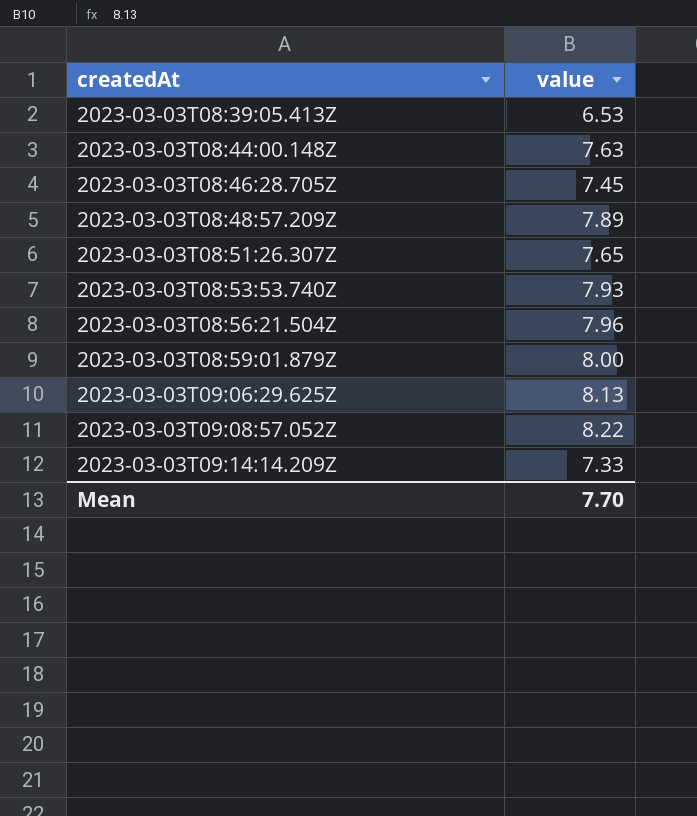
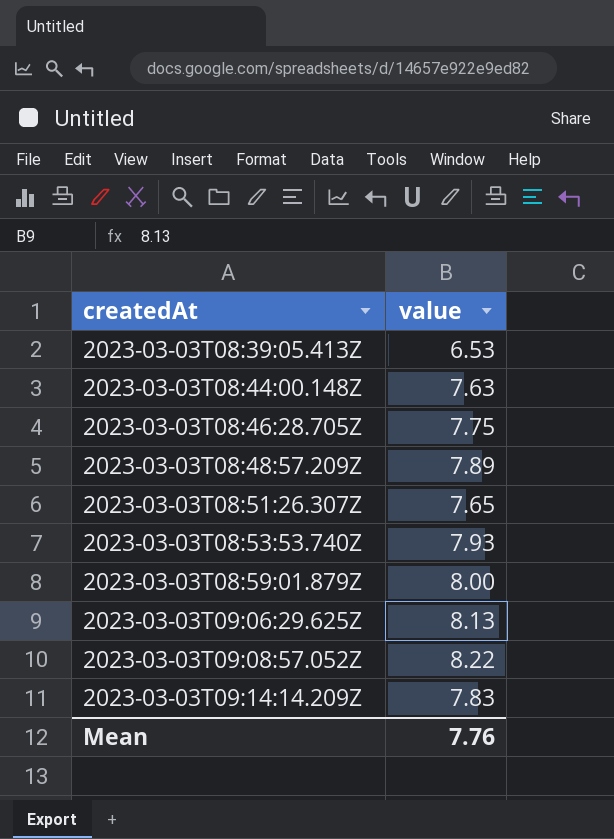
row 2023-03-03T08:56:21.504Z: 7.96 -> none
2023-03-03T08:46:28.705Z | value: 7.45 -> 7.75
2023-03-03T09:14:14.209Z | value: 7.33 -> 7.83
Mean | value: 7.70 -> 7.76

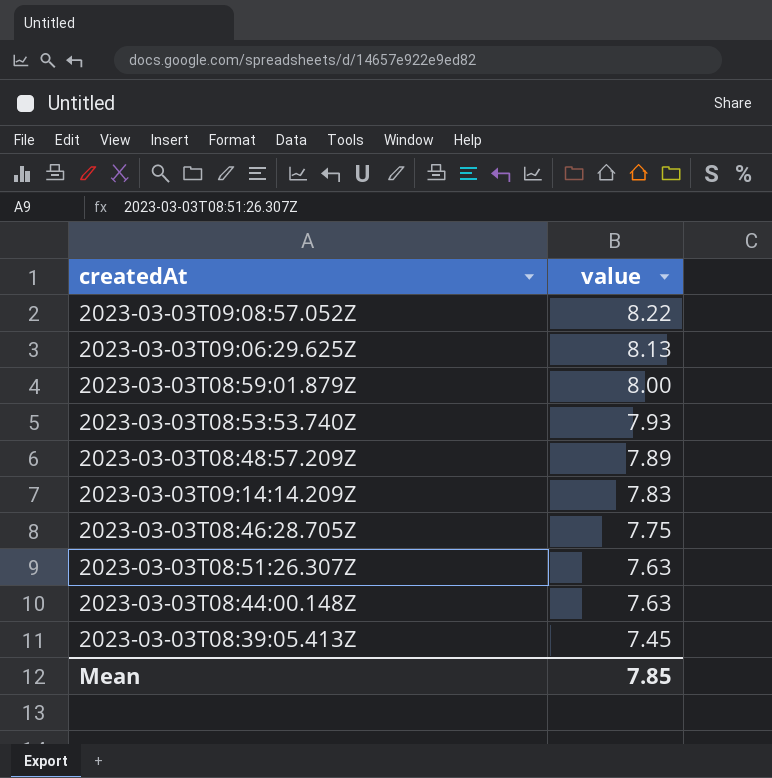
row order: createdAt ascending -> value descending
2023-03-03T08:51:26.307Z | value: 7.65 -> 7.63
2023-03-03T08:39:05.413Z | value: 6.53 -> 7.45
Mean | value: 7.76 -> 7.85

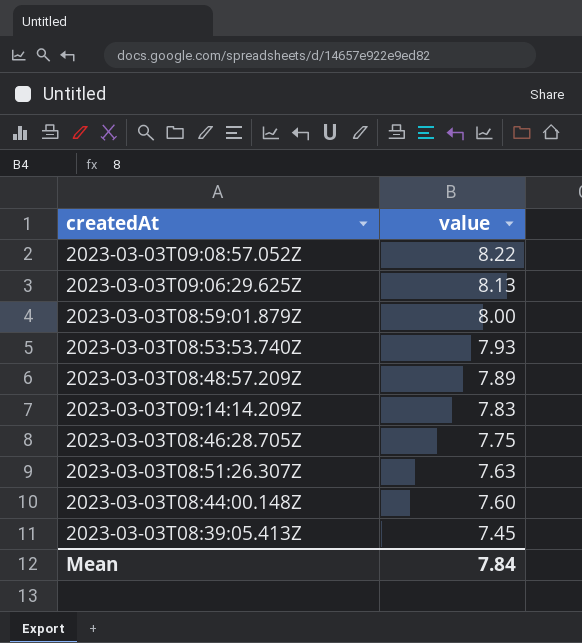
2023-03-03T08:44:00.148Z | value: 7.63 -> 7.60
Mean | value: 7.85 -> 7.84

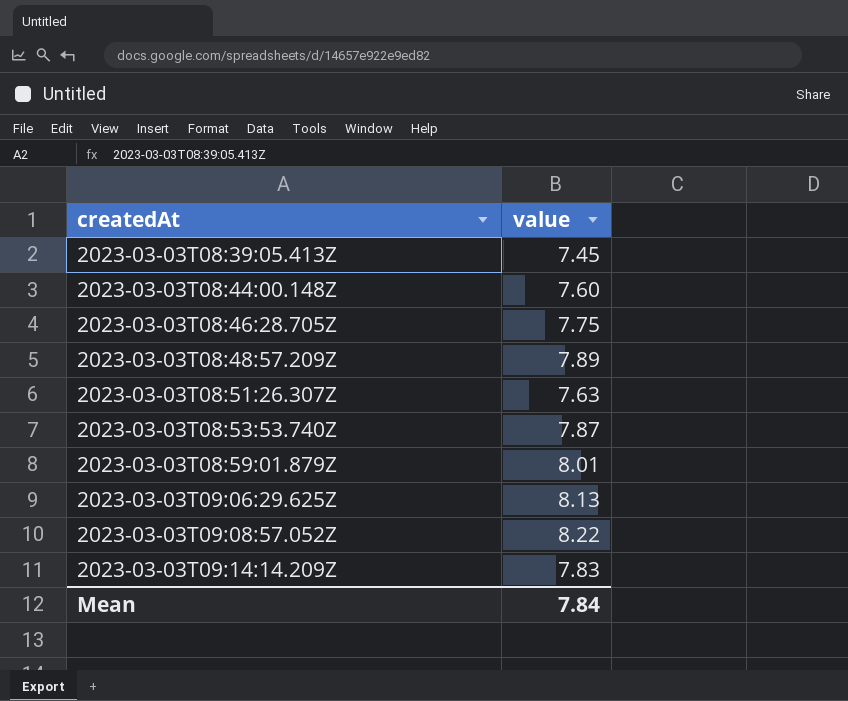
row order: value descending -> createdAt ascending
2023-03-03T08:53:53.740Z | value: 7.93 -> 7.87
2023-03-03T08:59:01.879Z | value: 8.00 -> 8.01

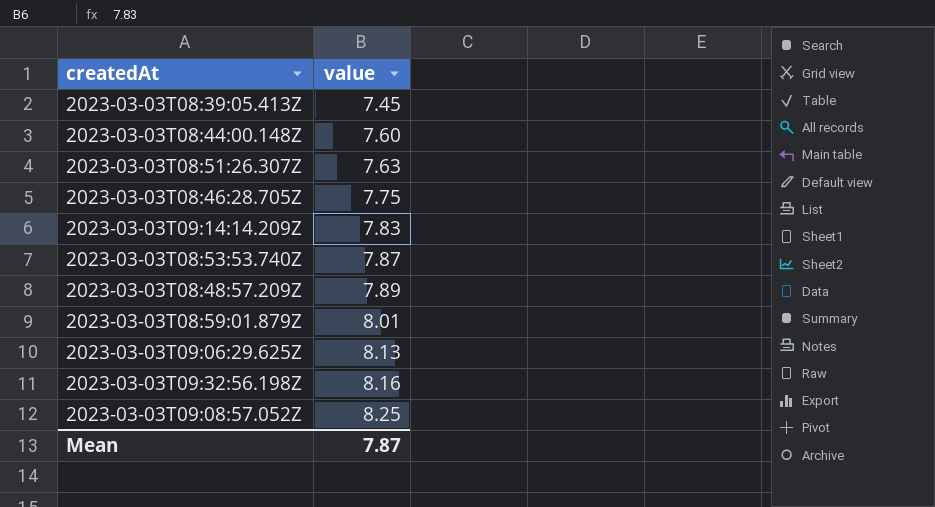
row order: createdAt ascending -> value ascending
row 2023-03-03T09:32:56.198Z: none -> 8.16
2023-03-03T09:08:57.052Z | value: 8.22 -> 8.25
Mean | value: 7.84 -> 7.87

